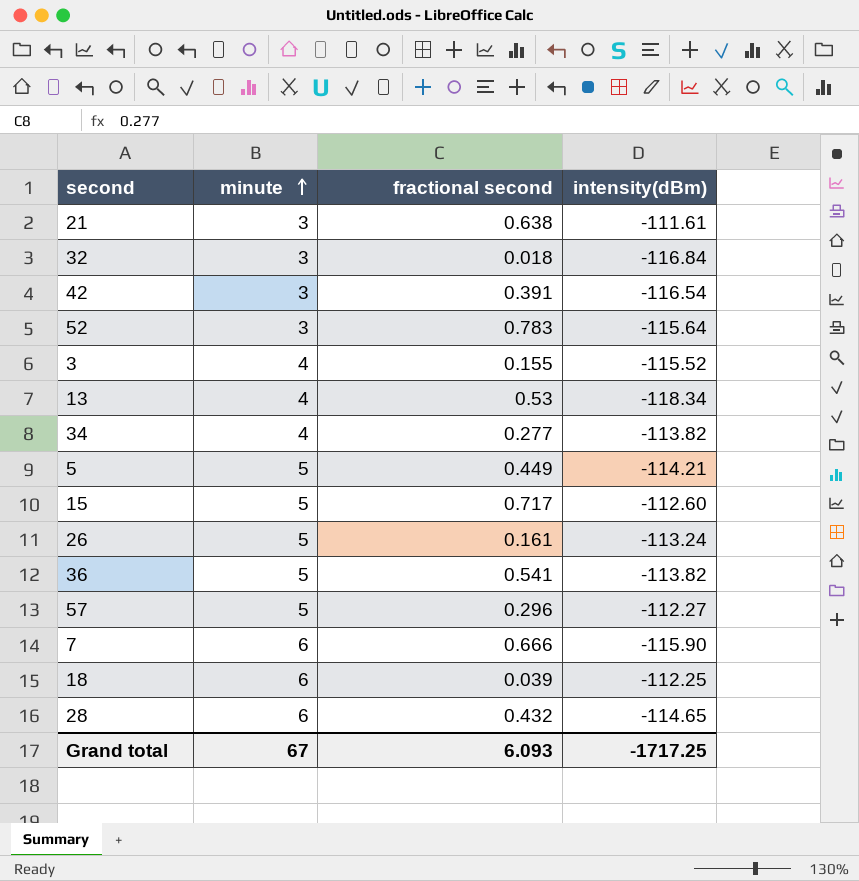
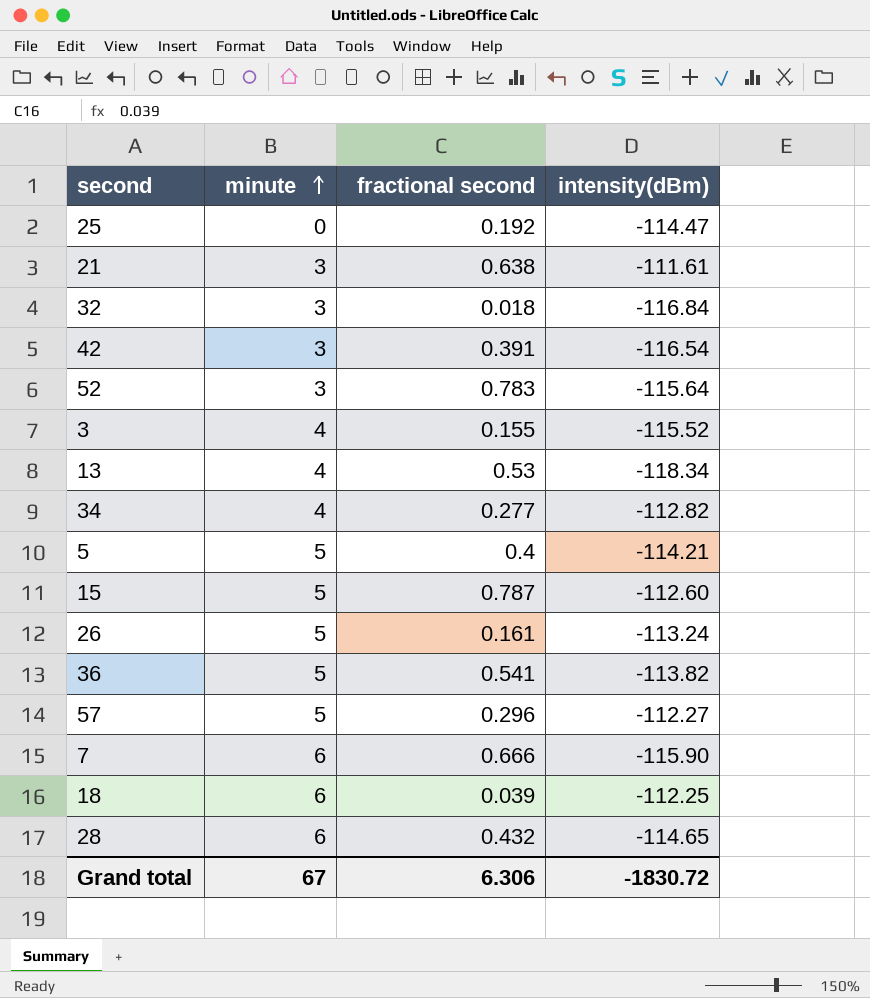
row 25: none -> 0 | 0.192 | -114.47
34 | intensity(dBm): -113.82 -> -112.82
5 | fractional second: 0.449 -> 0.4
15 | fractional second: 0.717 -> 0.787
Grand total | fractional second: 6.093 -> 6.306
Grand total | intensity(dBm): -1717.25 -> -1830.72

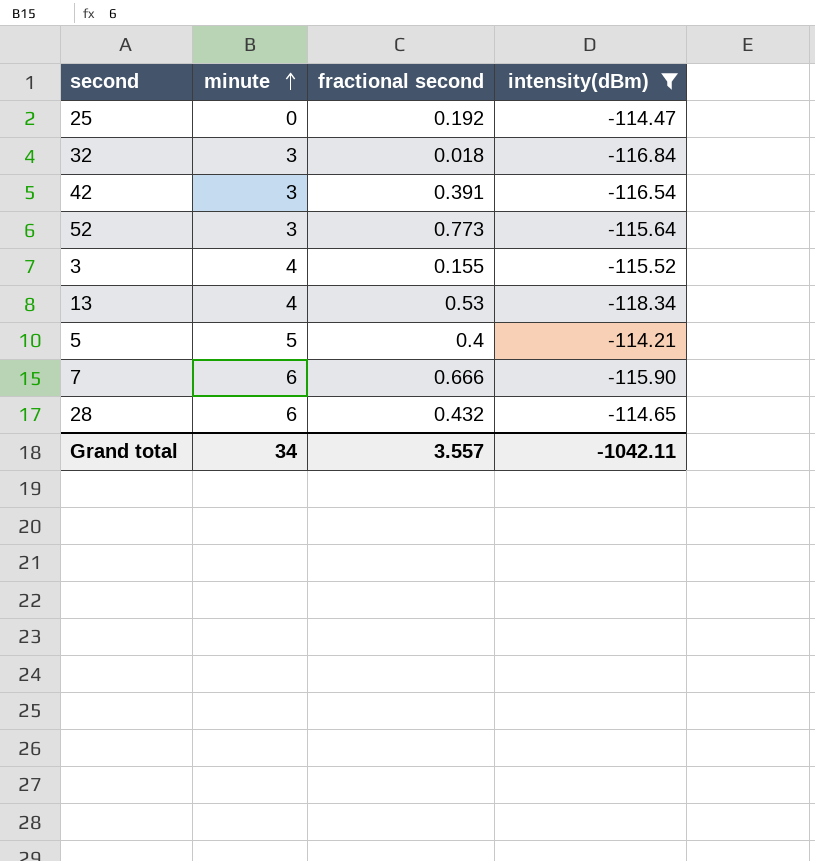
filter: none -> intensity(dBm) <= -114.21
52 | fractional second: 0.783 -> 0.773
Grand total | minute: 67 -> 34
Grand total | fractional second: 6.306 -> 3.557
Grand total | intensity(dBm): -1830.72 -> -1042.11

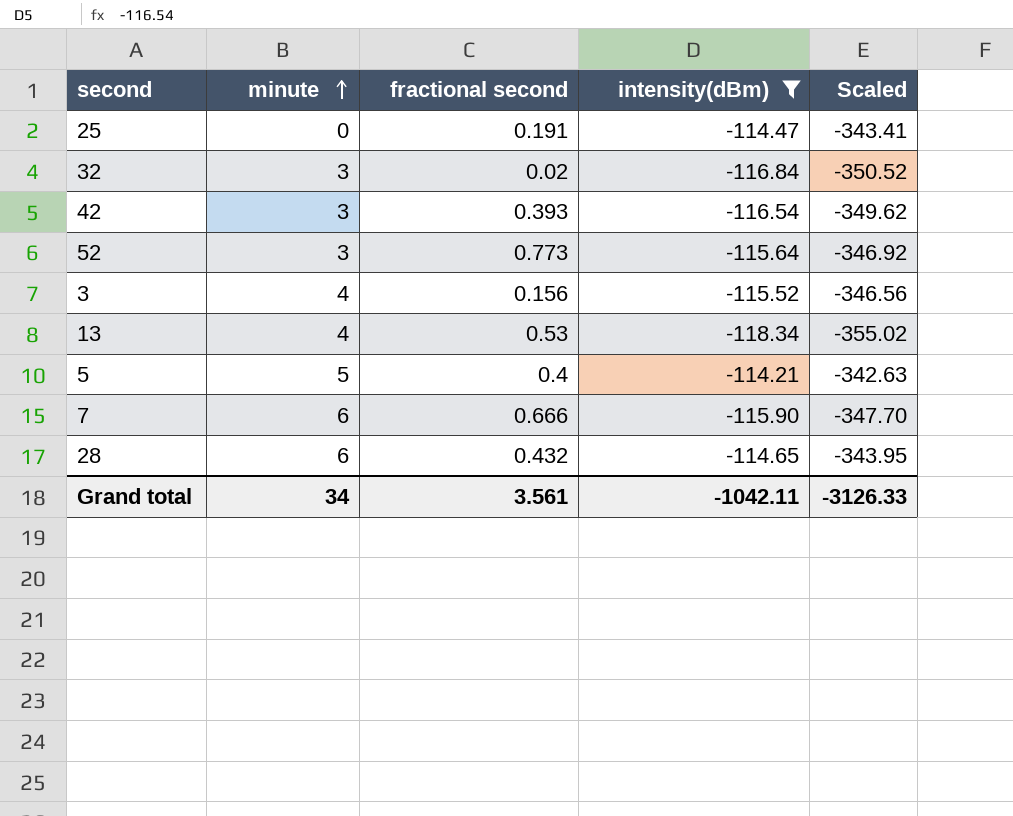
column Scaled | formula: none -> [intensity(dBm)] * 3
25 | fractional second: 0.192 -> 0.191
32 | fractional second: 0.018 -> 0.02
42 | fractional second: 0.391 -> 0.393
3 | fractional second: 0.155 -> 0.156
Grand total | fractional second: 3.557 -> 3.561

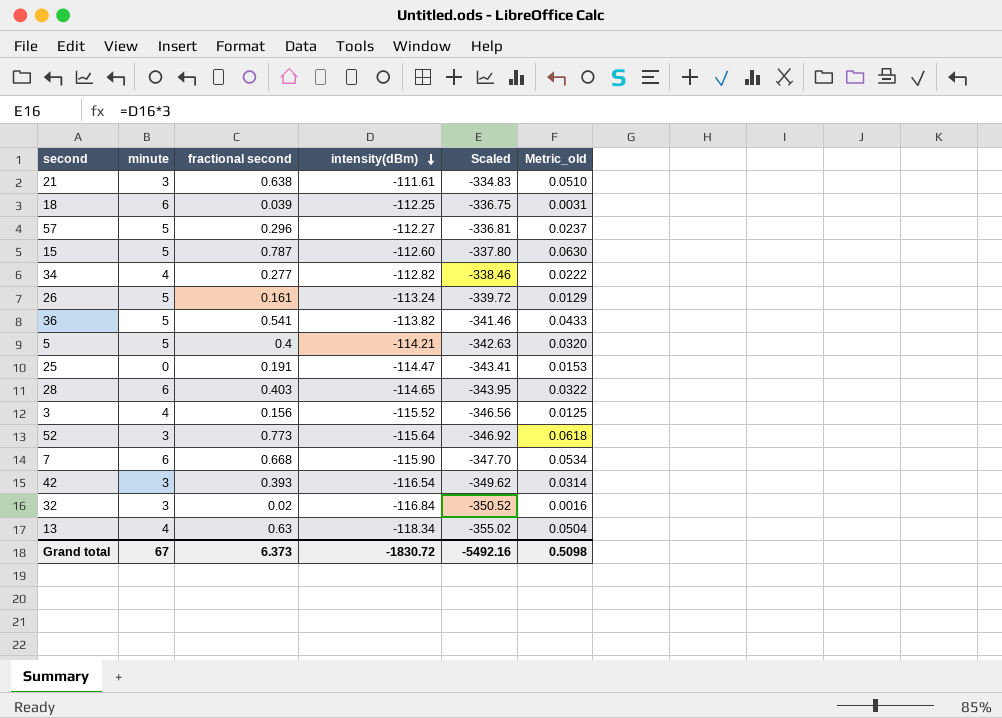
filter: intensity(dBm) <= -114.21 -> none
row order: minute ascending -> intensity(dBm) descending
column Metric_old | formula: none -> [fractional second] * 0.08
28 | fractional second: 0.432 -> 0.403
7 | fractional second: 0.666 -> 0.668
13 | fractional second: 0.53 -> 0.63
Grand total | minute: 34 -> 67
Grand total | fractional second: 3.561 -> 6.373
Grand total | intensity(dBm): -1042.11 -> -1830.72
Grand total | Scaled: -3126.33 -> -5492.16

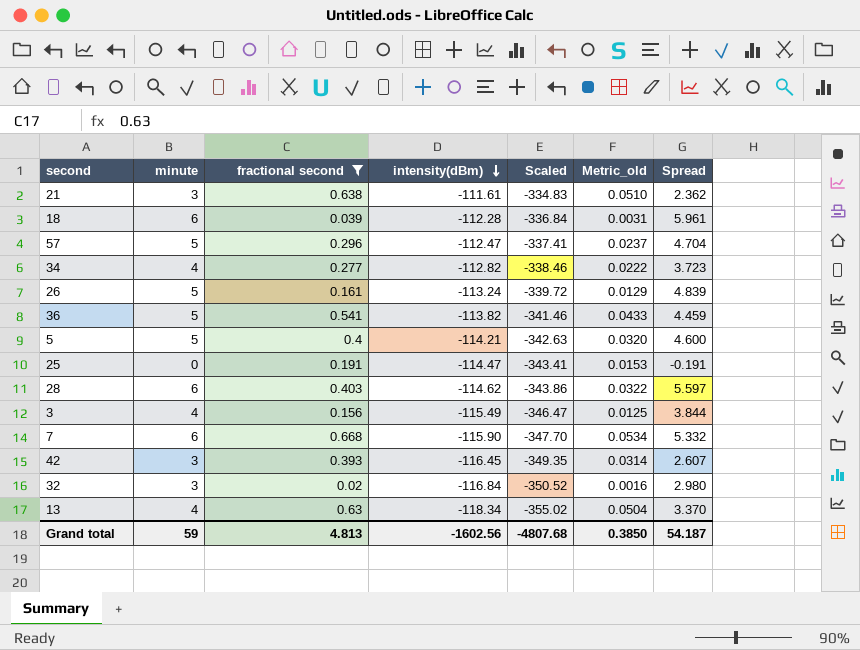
filter: none -> fractional second <= 0.668
column Spread | formula: none -> [minute] - [fractional second]
18 | intensity(dBm): -112.25 -> -112.28
18 | Scaled: -336.75 -> -336.84
57 | intensity(dBm): -112.27 -> -112.47
57 | Scaled: -336.81 -> -337.41
28 | intensity(dBm): -114.65 -> -114.62
28 | Scaled: -343.95 -> -343.86
3 | intensity(dBm): -115.52 -> -115.49
3 | Scaled: -346.56 -> -346.47
42 | intensity(dBm): -116.54 -> -116.45
42 | Scaled: -349.62 -> -349.35
Grand total | minute: 67 -> 59
Grand total | fractional second: 6.373 -> 4.813
Grand total | intensity(dBm): -1830.72 -> -1602.56
Grand total | Scaled: -5492.16 -> -4807.68
Grand total | Metric_old: 0.5098 -> 0.3850

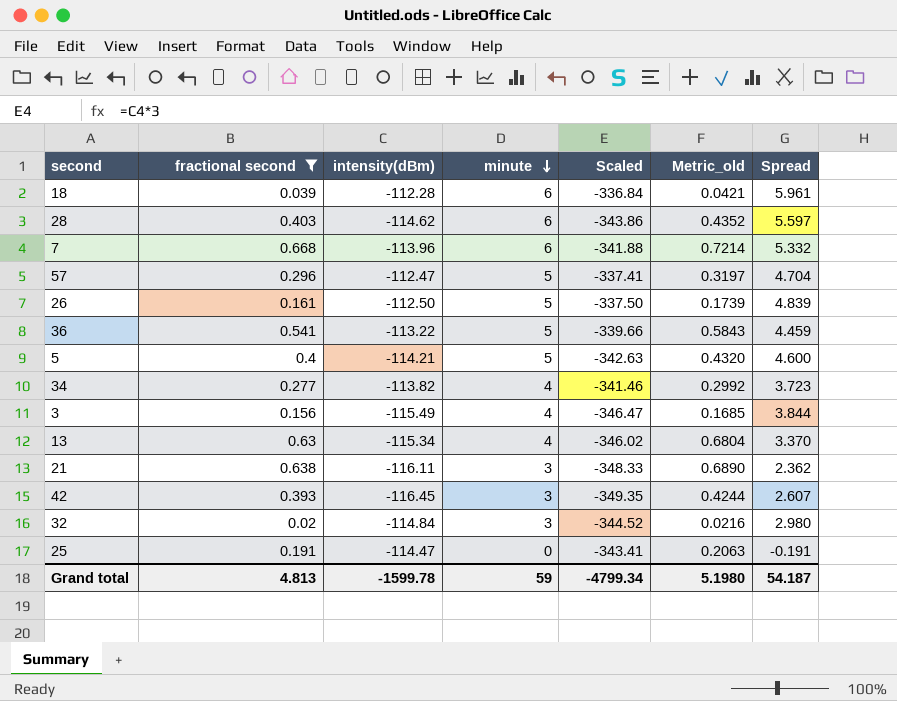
row order: intensity(dBm) descending -> minute descending
column minute | position: 2 -> 4
column Metric_old | formula: [fractional second] * 0.08 -> [fractional second] * 1.08
7 | intensity(dBm): -115.90 -> -113.96
7 | Scaled: -347.70 -> -341.88
26 | intensity(dBm): -113.24 -> -112.50
26 | Scaled: -339.72 -> -337.50
36 | intensity(dBm): -113.82 -> -113.22
36 | Scaled: -341.46 -> -339.66
34 | intensity(dBm): -112.82 -> -113.82
34 | Scaled: -338.46 -> -341.46
13 | intensity(dBm): -118.34 -> -115.34
13 | Scaled: -355.02 -> -346.02
21 | intensity(dBm): -111.61 -> -116.11
21 | Scaled: -334.83 -> -348.33
32 | intensity(dBm): -116.84 -> -114.84
32 | Scaled: -350.52 -> -344.52
Grand total | intensity(dBm): -1602.56 -> -1599.78
Grand total | Scaled: -4807.68 -> -4799.34
Grand total | Metric_old: 0.3850 -> 5.1980

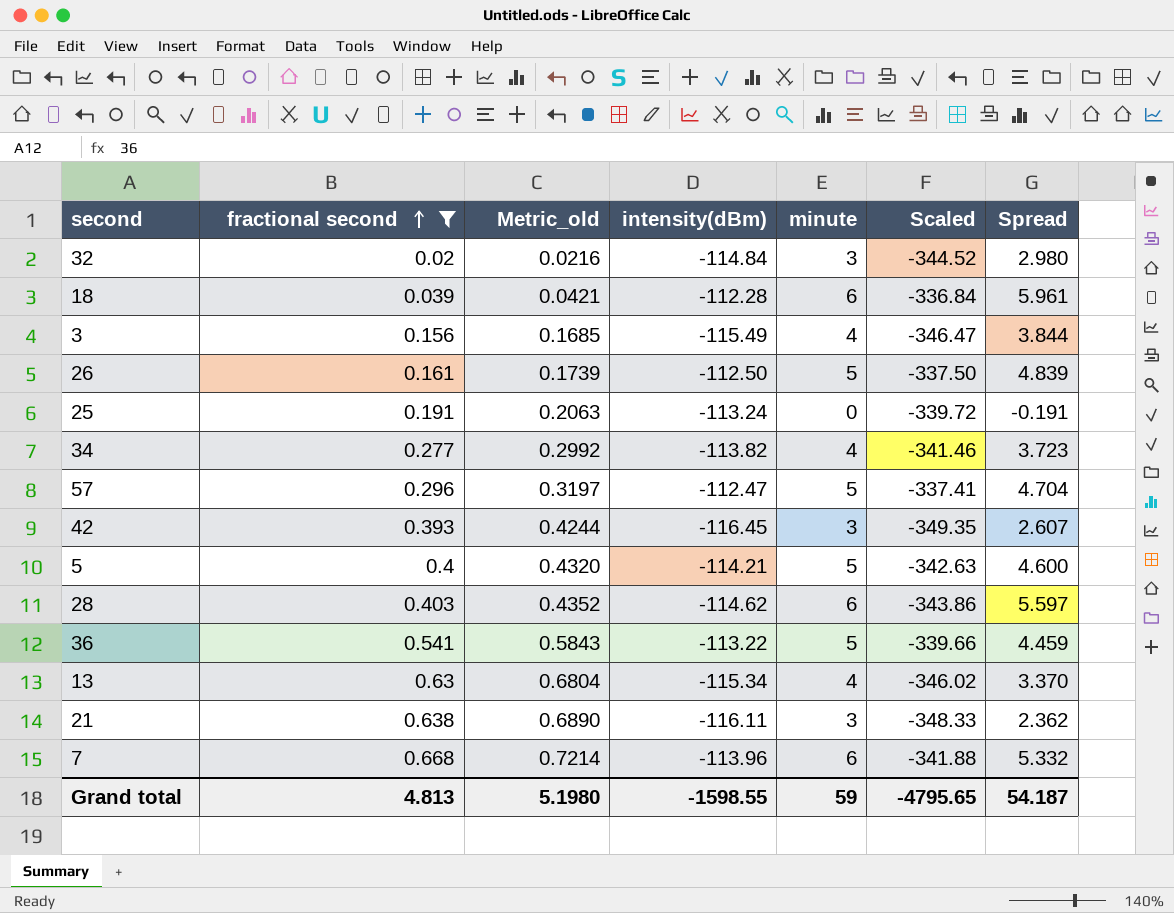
row order: minute descending -> fractional second ascending
column Metric_old | position: 6 -> 3
25 | intensity(dBm): -114.47 -> -113.24
25 | Scaled: -343.41 -> -339.72
Grand total | intensity(dBm): -1599.78 -> -1598.55
Grand total | Scaled: -4799.34 -> -4795.65

